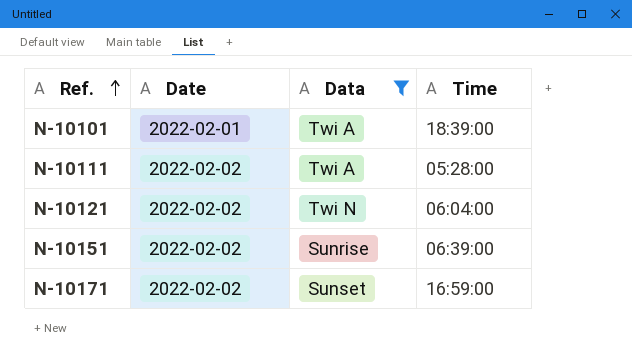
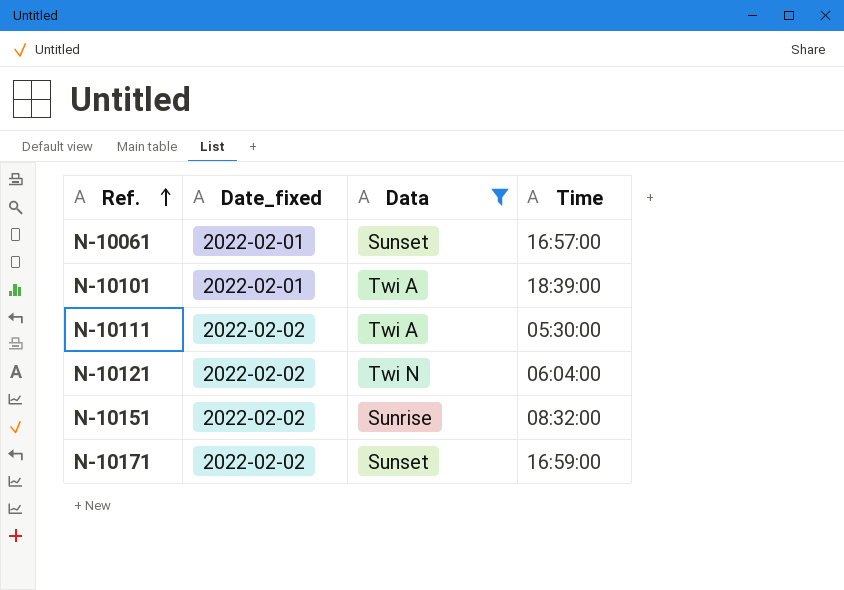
column name: Date -> Date_fixed
row N-10061: none -> 2022-02-01 | Sunset | 16:57:00
N-10111 | Time: 05:28:00 -> 05:30:00
N-10151 | Time: 06:39:00 -> 08:32:00

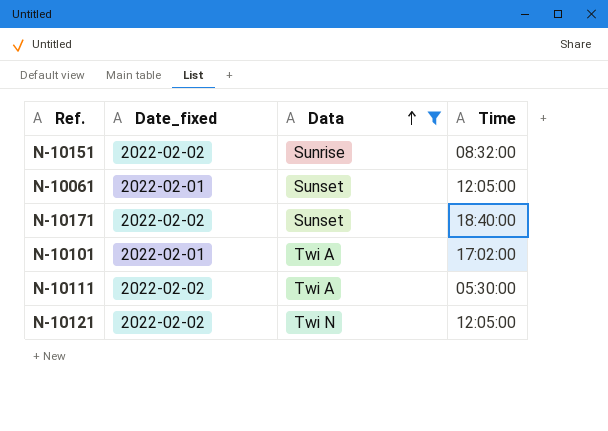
row order: Ref. ascending -> Data ascending
N-10061 | Time: 16:57:00 -> 12:05:00
N-10171 | Time: 16:59:00 -> 18:40:00
N-10101 | Time: 18:39:00 -> 17:02:00
N-10121 | Time: 06:04:00 -> 12:05:00

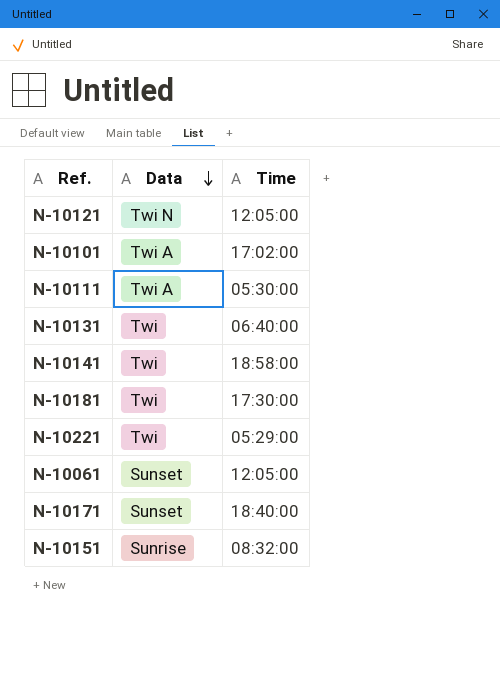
filter: Data != Twi -> none
row order: Data ascending -> Data descending
column Date_fixed | position: 2 -> none

